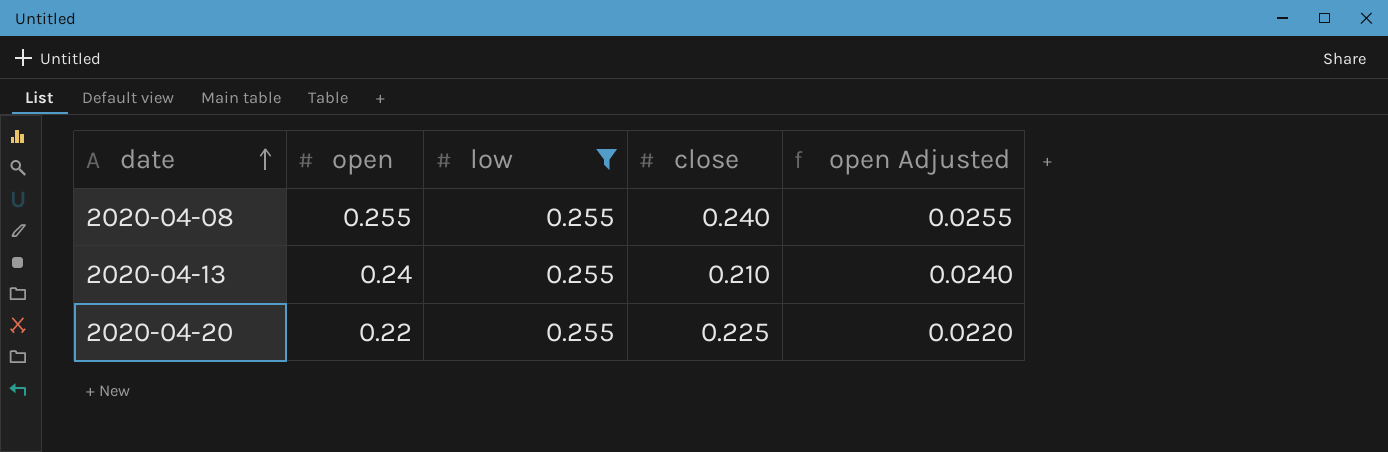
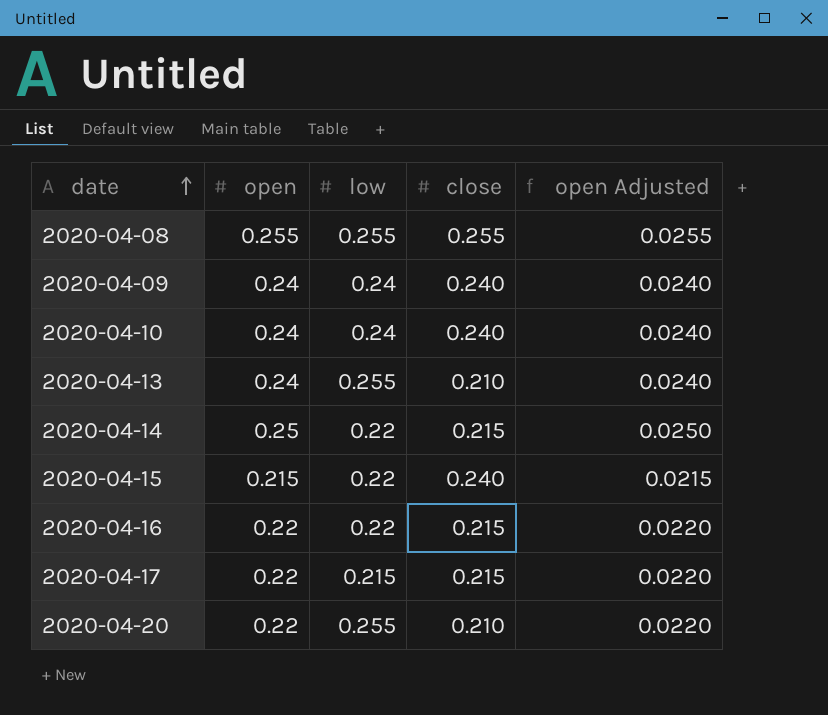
filter: low = 0.255 -> none
2020-04-08 | close: 0.240 -> 0.255
2020-04-20 | close: 0.225 -> 0.210

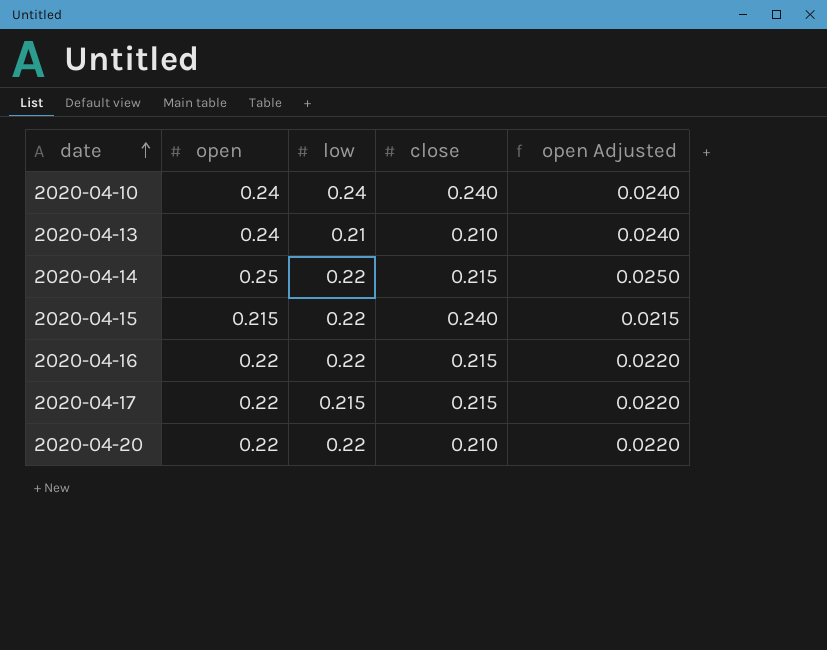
row 2020-04-08: 0.255 | 0.255 | 0.255 | 0.0255 -> none
row 2020-04-09: 0.24 | 0.24 | 0.240 | 0.0240 -> none
2020-04-13 | low: 0.255 -> 0.21
2020-04-20 | low: 0.255 -> 0.22

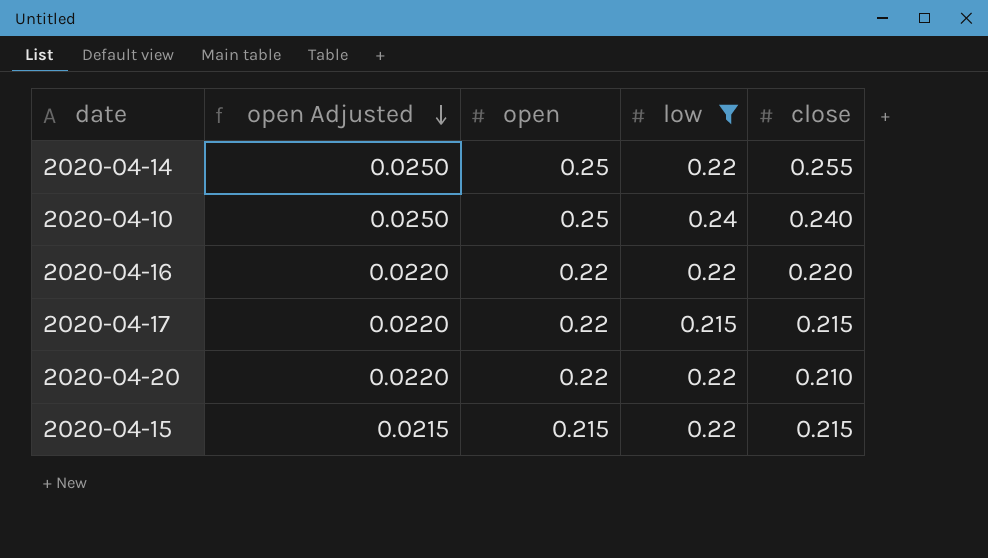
filter: none -> low != 0.21
row order: date ascending -> open Adjusted descending
column open Adjusted | position: 5 -> 2
2020-04-14 | close: 0.215 -> 0.255
2020-04-10 | open Adjusted: 0.0240 -> 0.0250
2020-04-10 | open: 0.24 -> 0.25
2020-04-16 | close: 0.215 -> 0.220
2020-04-15 | close: 0.240 -> 0.215

